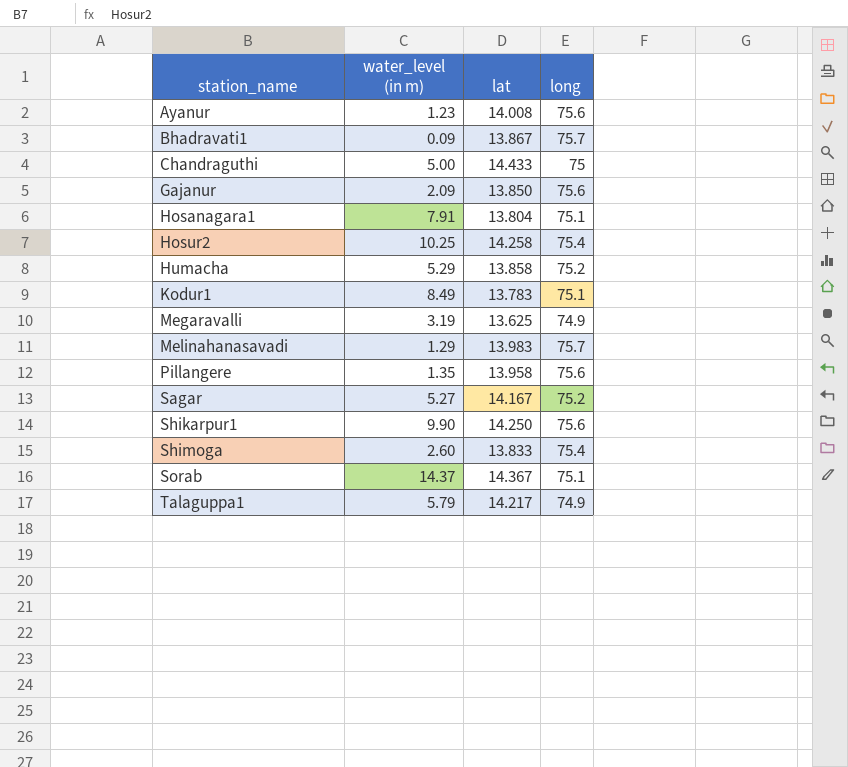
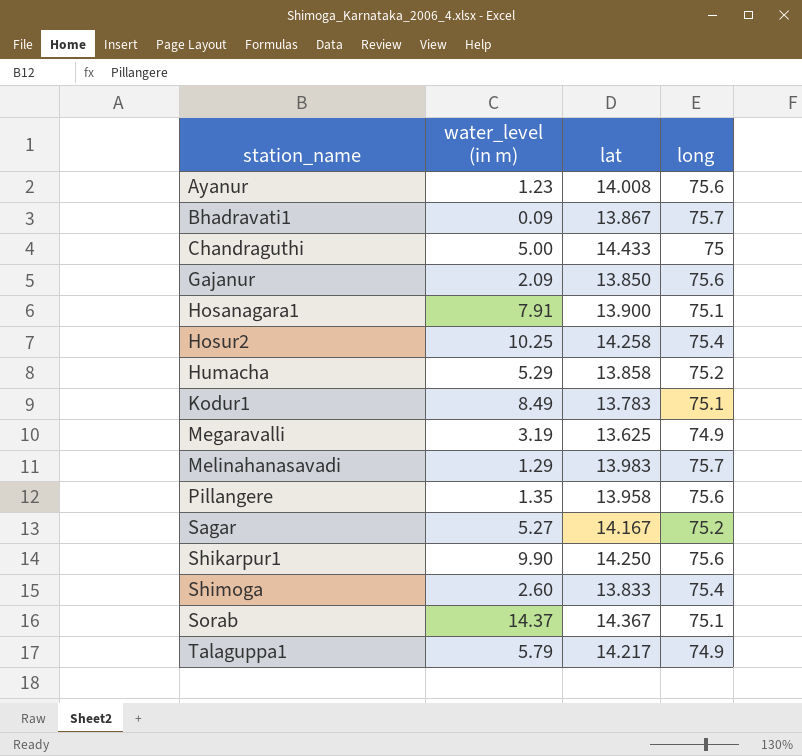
Hosanagara1 | lat: 13.804 -> 13.900

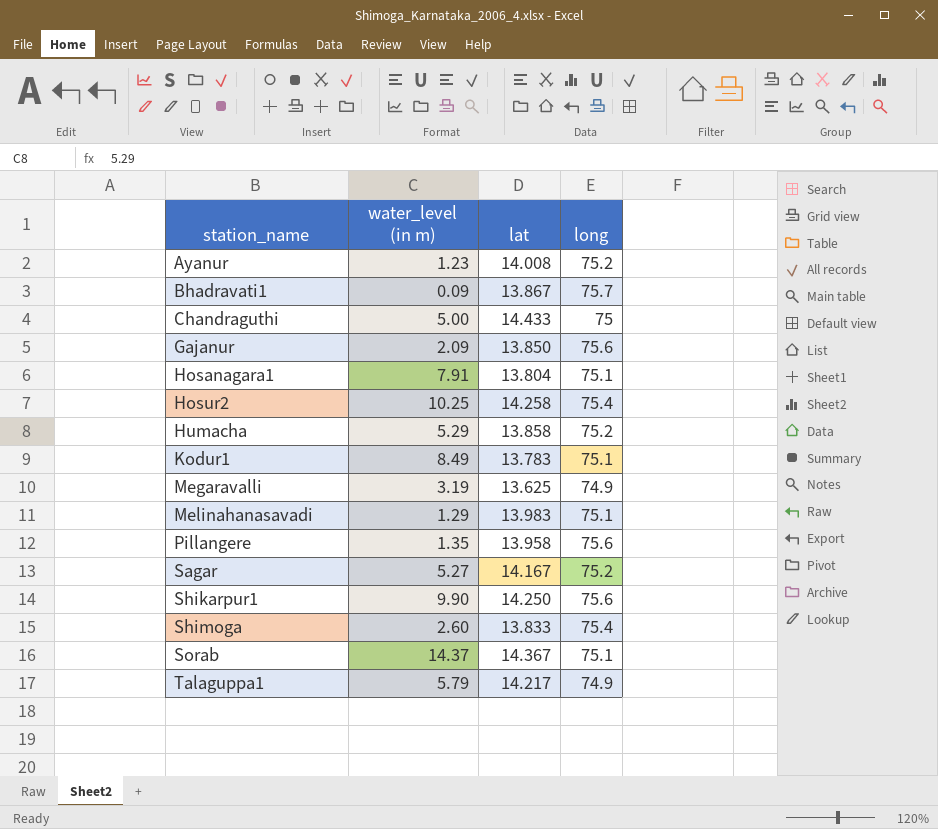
Ayanur | long: 75.6 -> 75.2
Hosanagara1 | lat: 13.900 -> 13.804
Melinahanasavadi | long: 75.7 -> 75.1

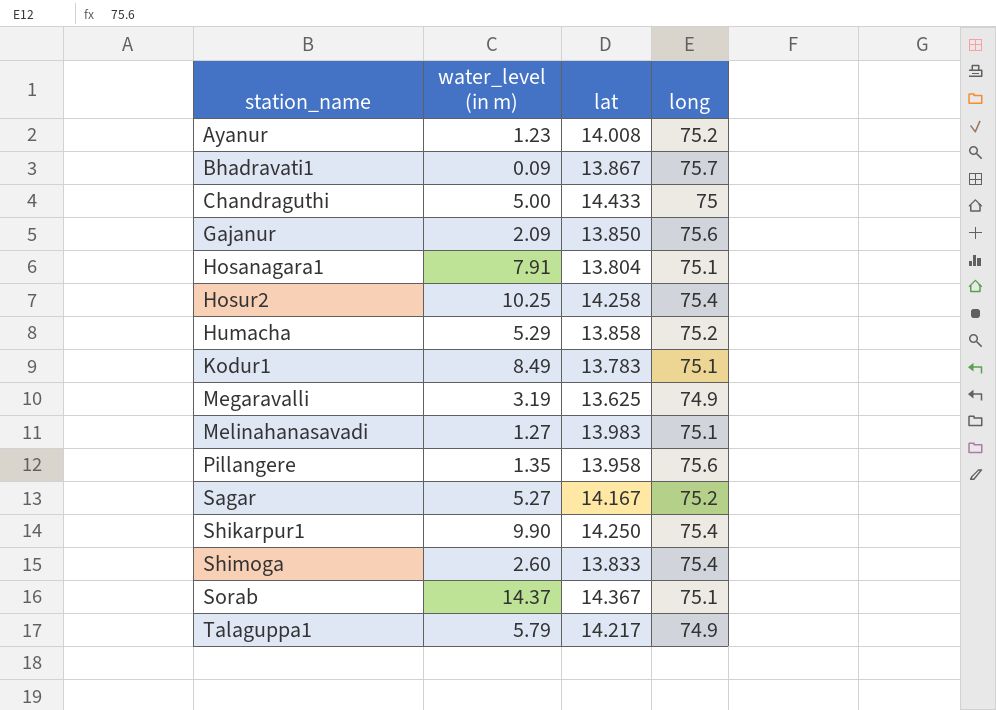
Melinahanasavadi | water_level (in m): 1.29 -> 1.27
Shikarpur1 | long: 75.6 -> 75.4

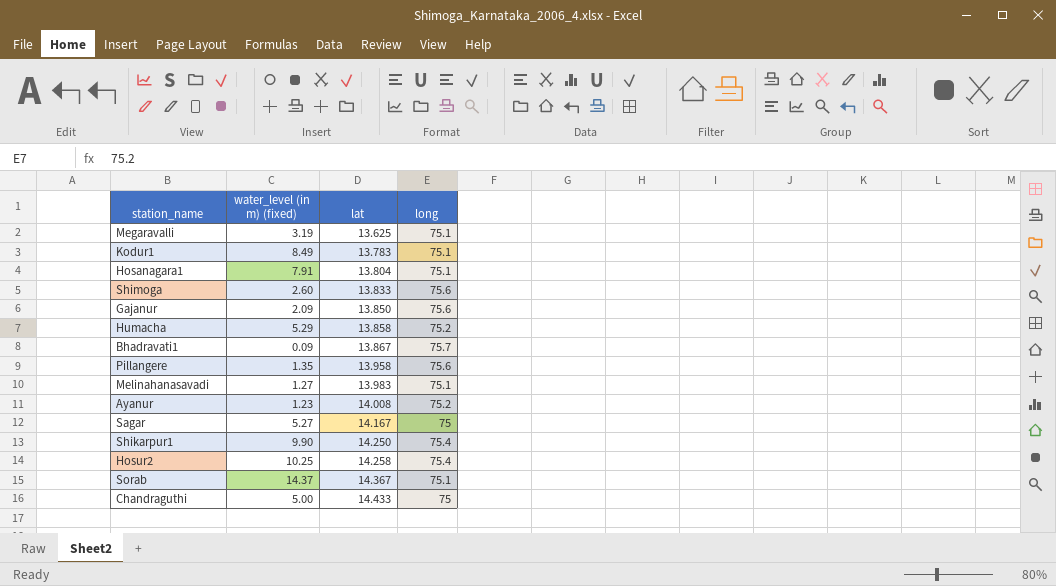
row order: station_name ascending -> lat ascending
column name: water_level (in m) -> water_level (in m) (fixed)
row Talaguppa1: 5.79 | 14.217 | 74.9 -> none
Megaravalli | long: 74.9 -> 75.1
Shimoga | long: 75.4 -> 75.6
Sagar | long: 75.2 -> 75

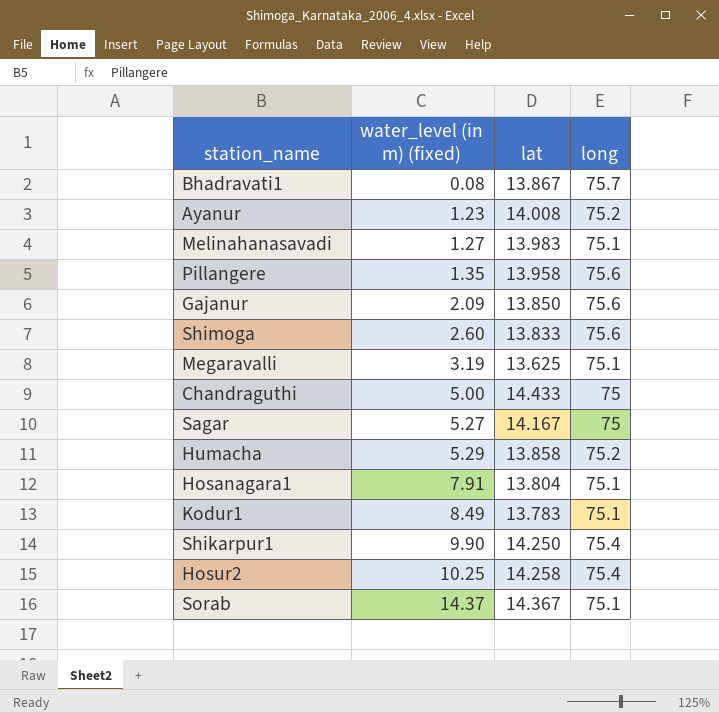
row order: lat ascending -> water_level (in m) (fixed) ascending
Bhadravati1 | water_level (in m) (fixed): 0.09 -> 0.08

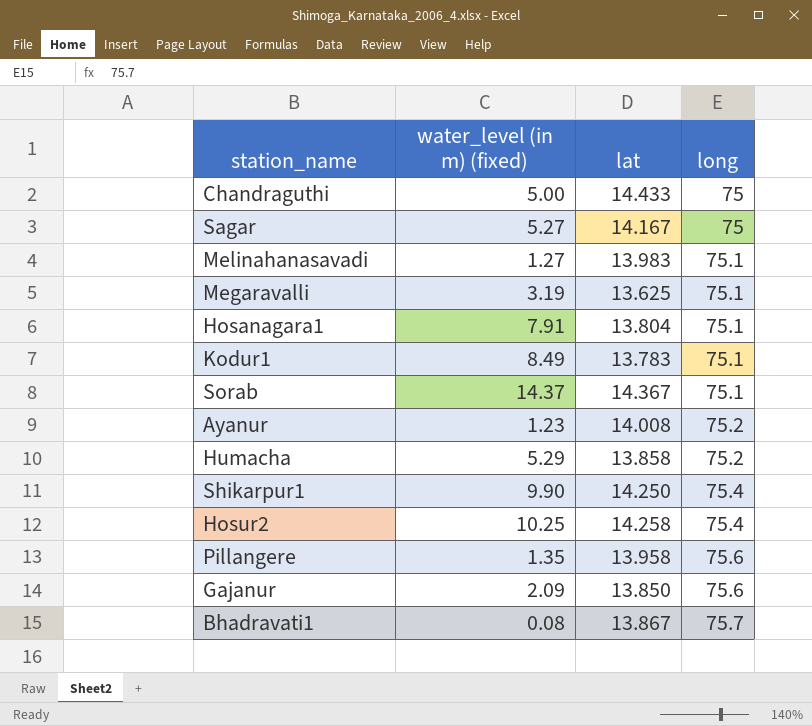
row order: water_level (in m) (fixed) ascending -> long ascending
row Shimoga: 2.60 | 13.833 | 75.6 -> none

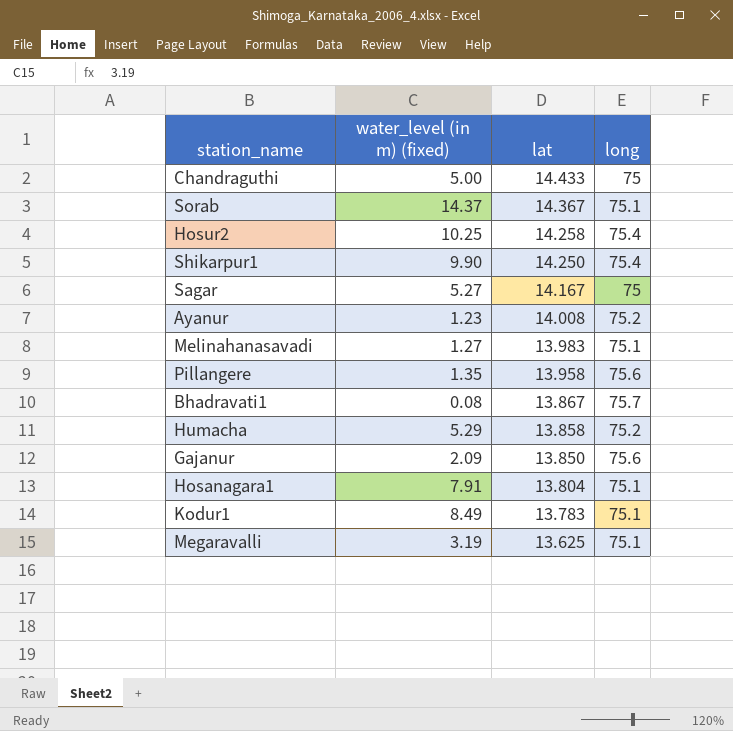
row order: long ascending -> lat descending

